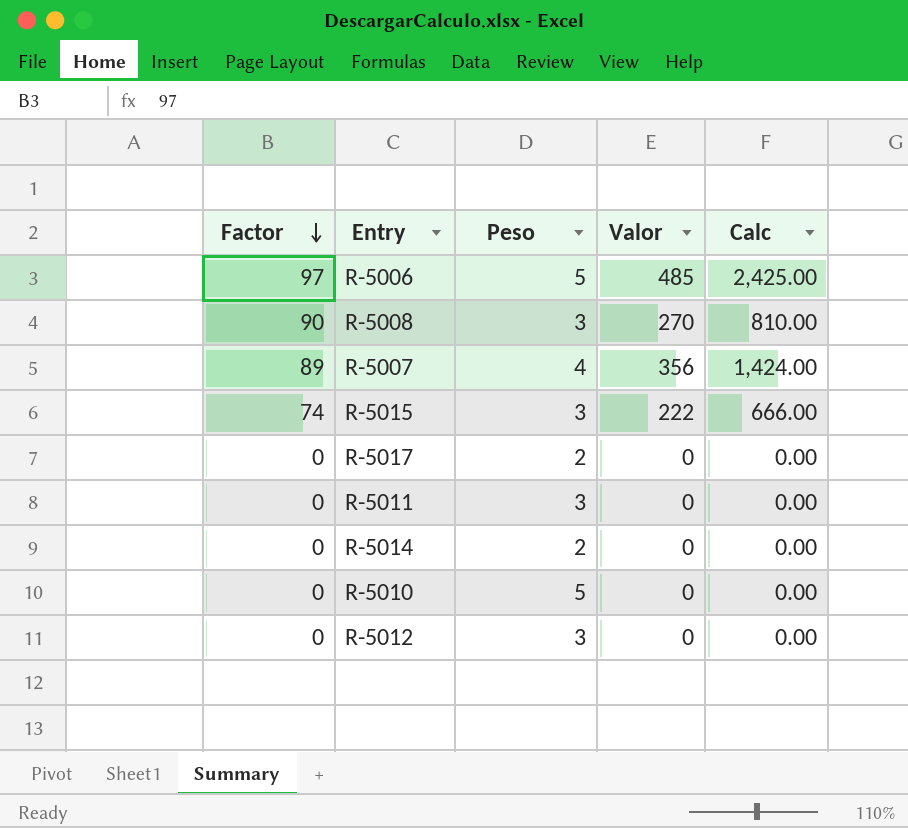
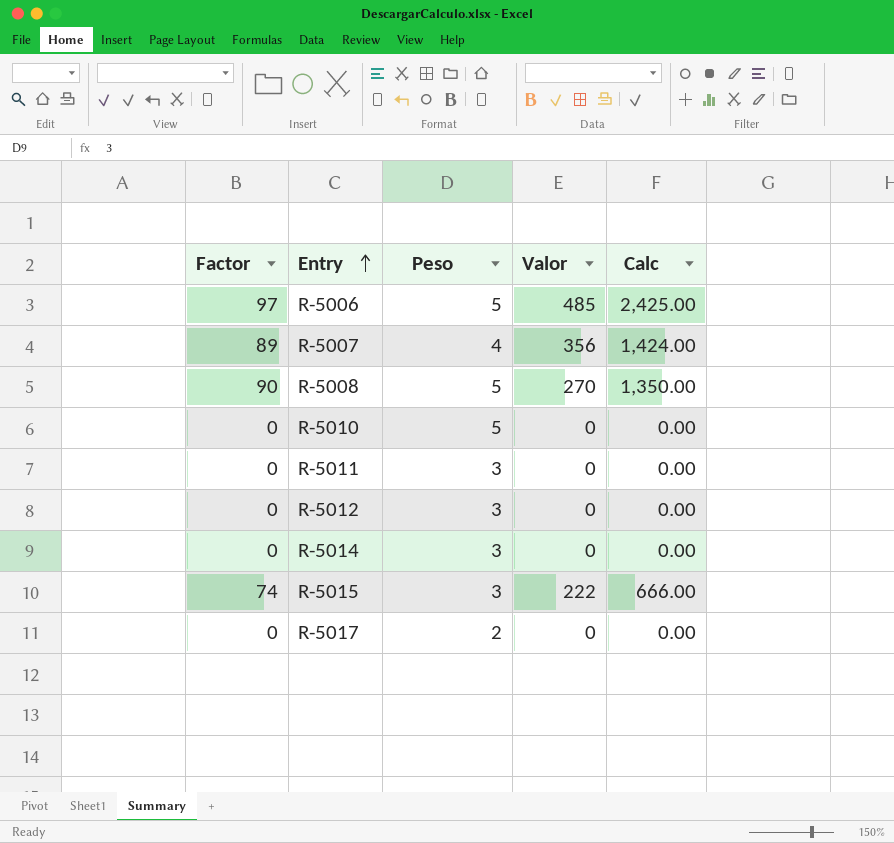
row order: Factor descending -> Entry ascending
R-5008 | Peso: 3 -> 5
R-5008 | Calc: 810.00 -> 1,350.00
R-5014 | Peso: 2 -> 3

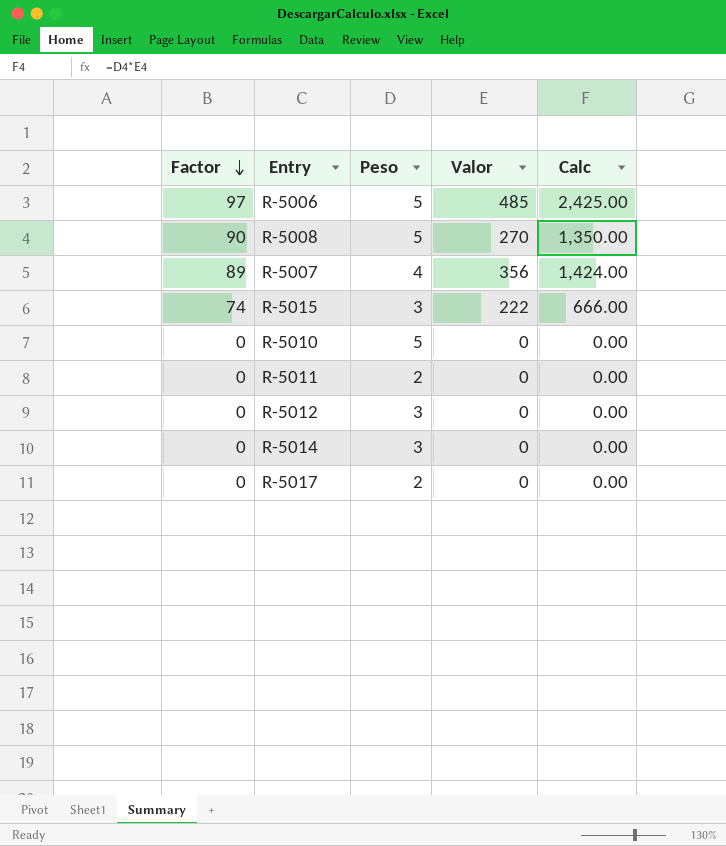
row order: Entry ascending -> Factor descending
R-5011 | Peso: 3 -> 2

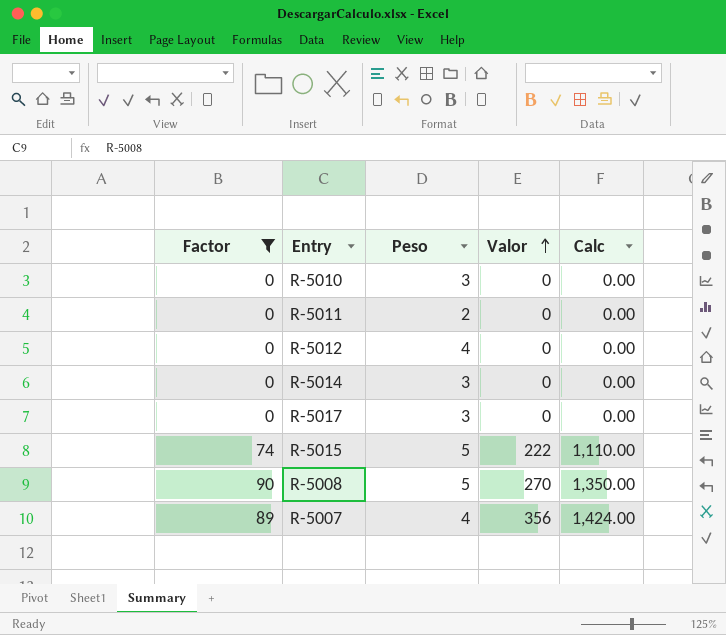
filter: none -> Factor != 97
row order: Factor descending -> Valor ascending
R-5010 | Peso: 5 -> 3
R-5012 | Peso: 3 -> 4
R-5017 | Peso: 2 -> 3
R-5015 | Peso: 3 -> 5
R-5015 | Calc: 666.00 -> 1,110.00

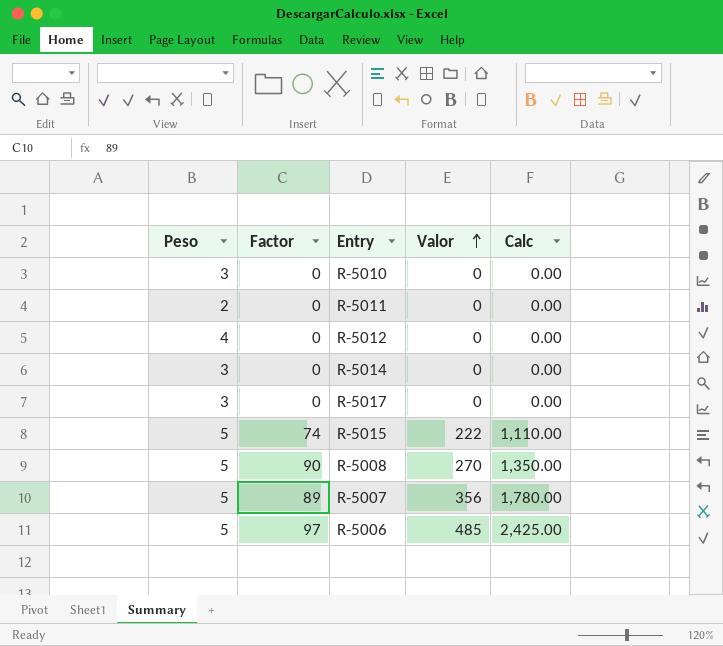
filter: Factor != 97 -> none
column Peso | position: 3 -> 1
R-5007 | Peso: 4 -> 5
R-5007 | Calc: 1,424.00 -> 1,780.00

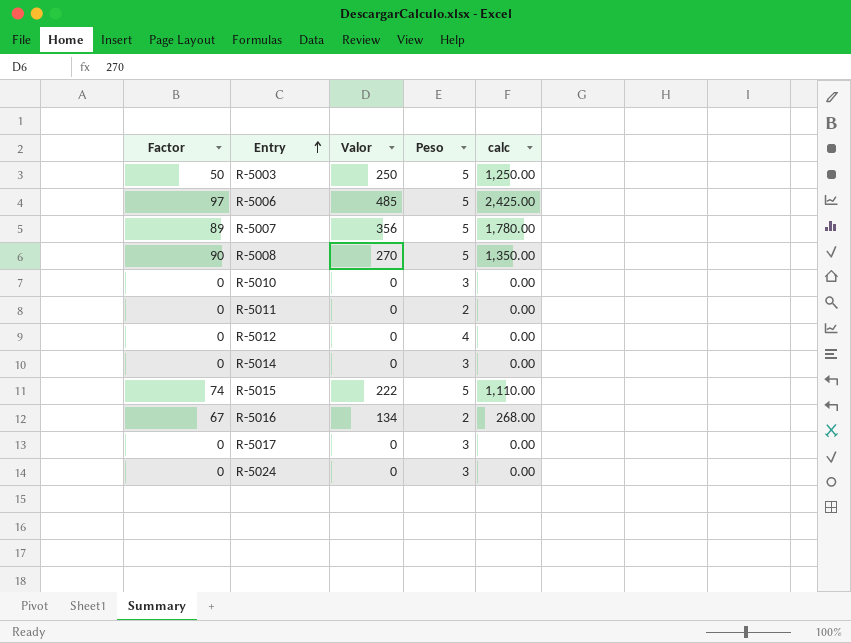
row order: Valor ascending -> Entry ascending
column Peso | position: 1 -> 4
column name: Calc -> calc
row R-5003: none -> 50 | 250 | 5 | 1,250.00
row R-5016: none -> 67 | 134 | 2 | 268.00
row R-5024: none -> 0 | 0 | 3 | 0.00

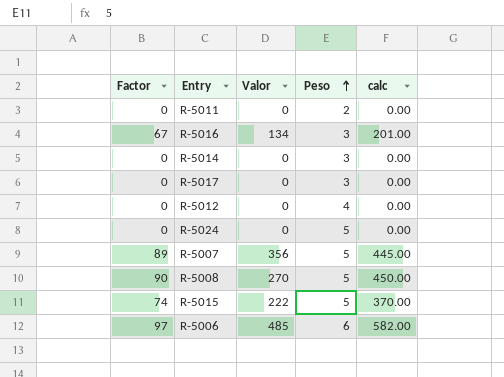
row order: Entry ascending -> Peso ascending
column calc | formula: [Valor] * [Peso] -> [Factor] * [Peso]
row R-5003: 50 | 250 | 5 | 1,250.00 -> none
row R-5010: 0 | 0 | 3 | 0.00 -> none
R-5016 | Peso: 2 -> 3
R-5024 | Peso: 3 -> 5
R-5006 | Peso: 5 -> 6

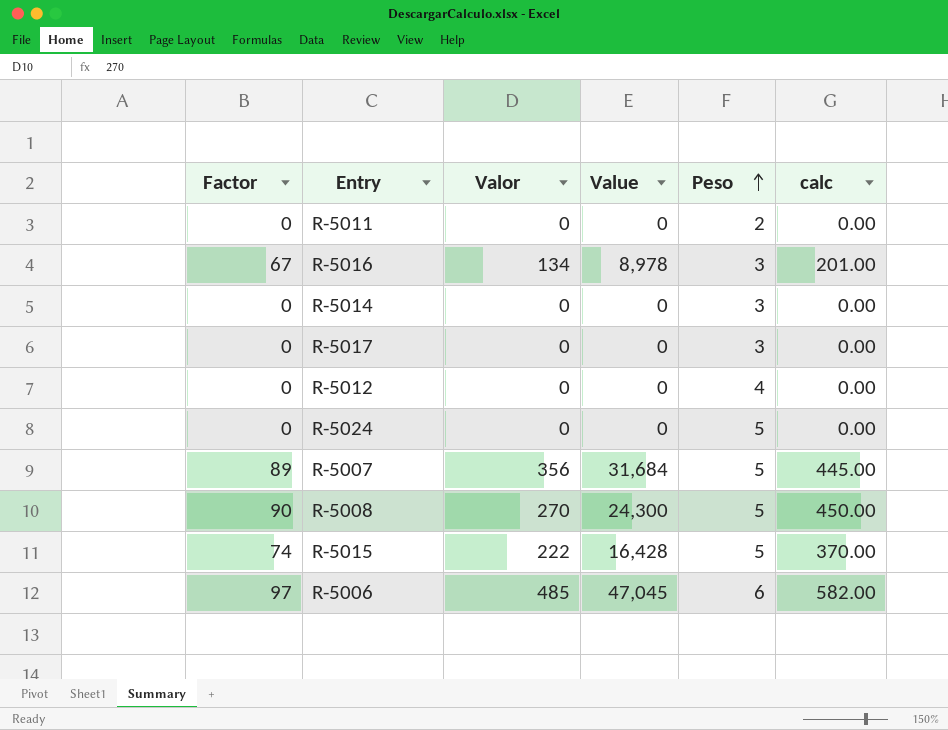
column Value | formula: none -> [Factor] * [Valor]

